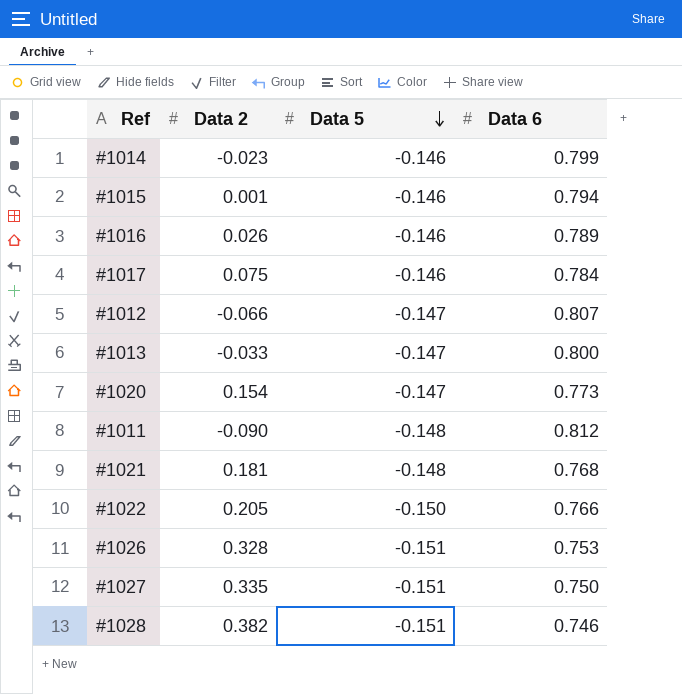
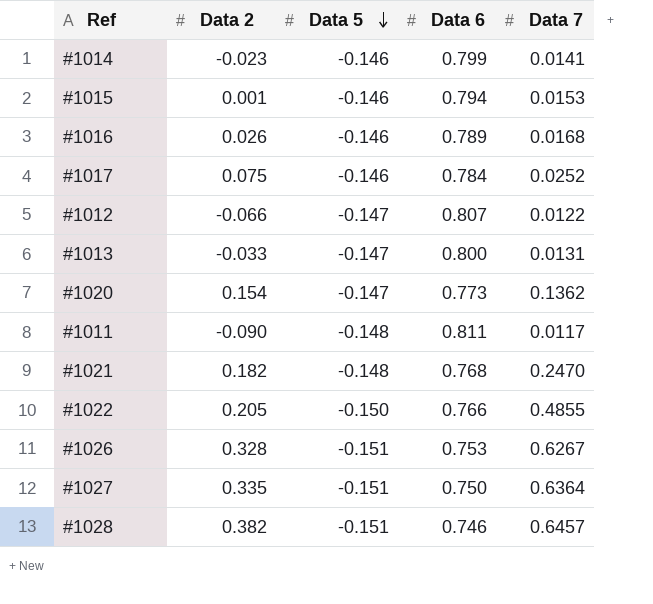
column Data 7 | position: none -> 5
#1011 | Data 6: 0.812 -> 0.811
#1021 | Data 2: 0.181 -> 0.182

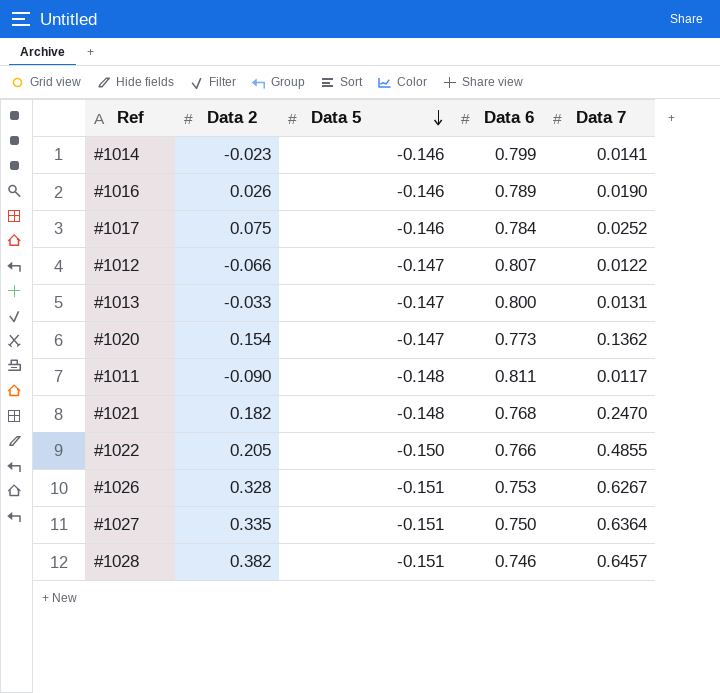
row #1015: 0.001 | -0.146 | 0.794 | 0.0153 -> none
#1016 | Data 7: 0.0168 -> 0.0190

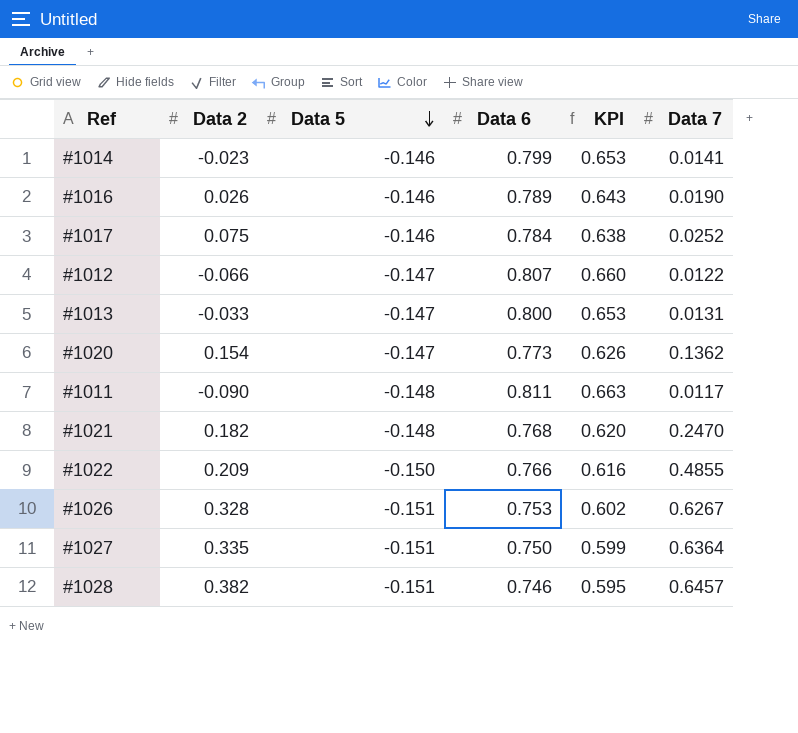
column KPI | formula: none -> [Data 5] + [Data 6]
#1022 | Data 2: 0.205 -> 0.209

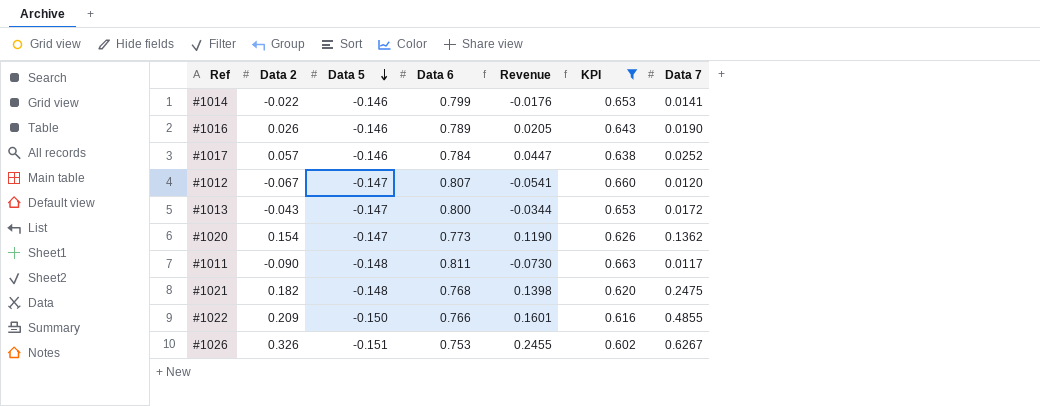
filter: none -> KPI >= 0.602
column Revenue | formula: none -> [Data 2] * [Data 6]
#1014 | Data 2: -0.023 -> -0.022
#1017 | Data 2: 0.075 -> 0.057
#1012 | Data 2: -0.066 -> -0.067
#1012 | Data 7: 0.0122 -> 0.0120
#1013 | Data 2: -0.033 -> -0.043
#1013 | Data 7: 0.0131 -> 0.0172
#1021 | Data 7: 0.2470 -> 0.2475
#1026 | Data 2: 0.328 -> 0.326

